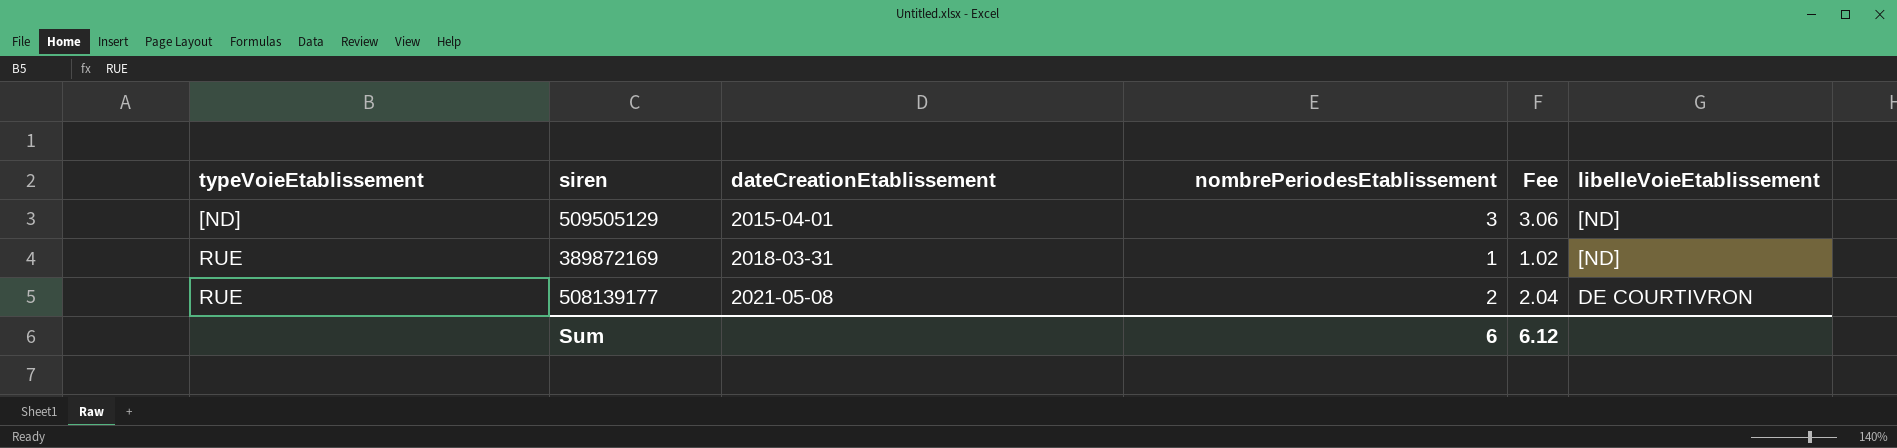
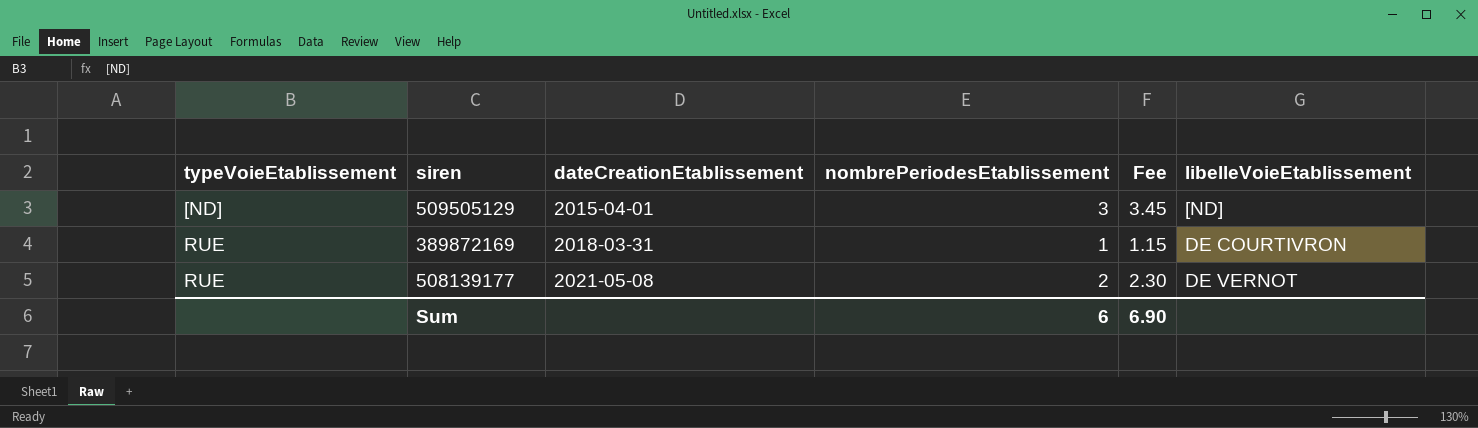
column Fee | formula: [nombrePeriodesEtablissement] * 1.02 -> [nombrePeriodesEtablissement] * 1.15
389872169 | libelleVoieEtablissement: [ND] -> DE COURTIVRON
508139177 | libelleVoieEtablissement: DE COURTIVRON -> DE VERNOT
Sum | Fee: 6.12 -> 6.90

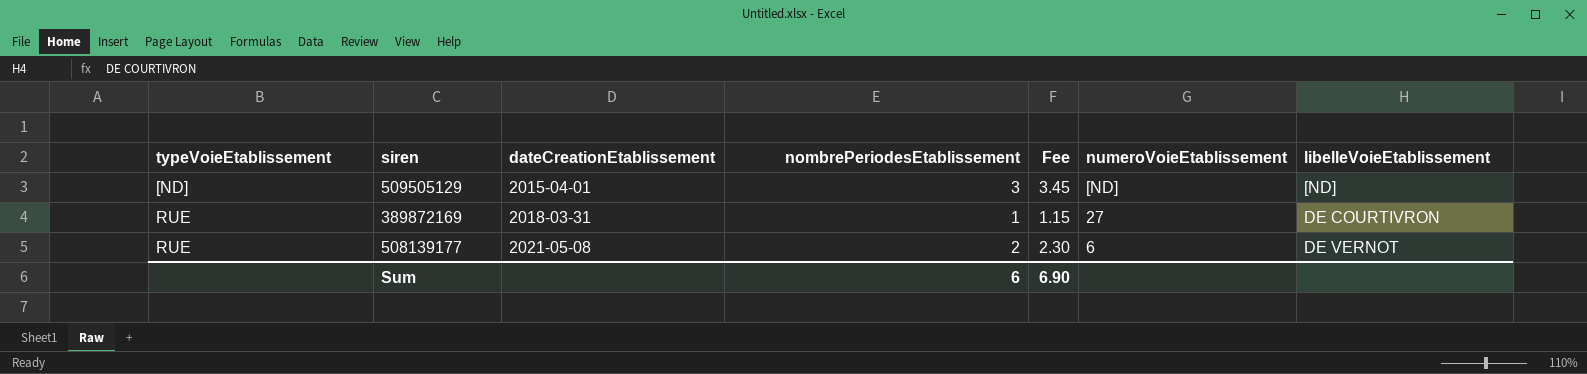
column numeroVoieEtablissement | position: none -> 6

